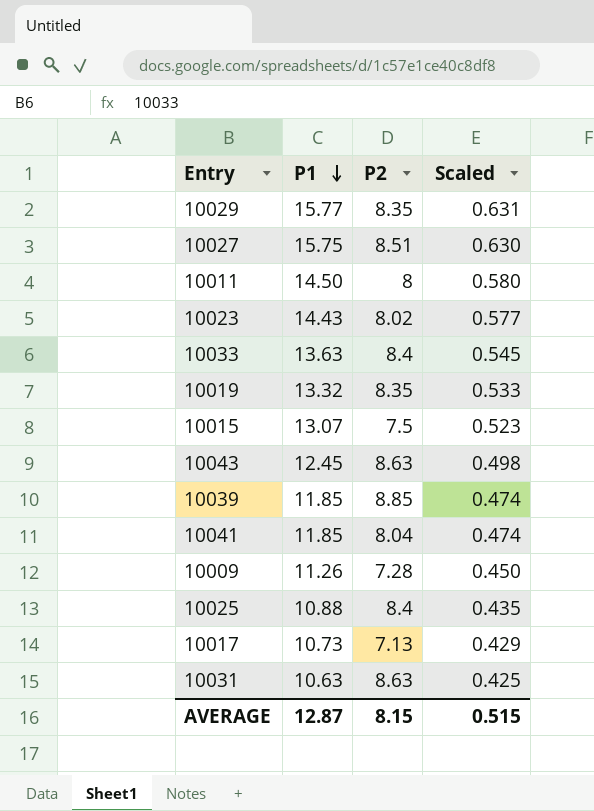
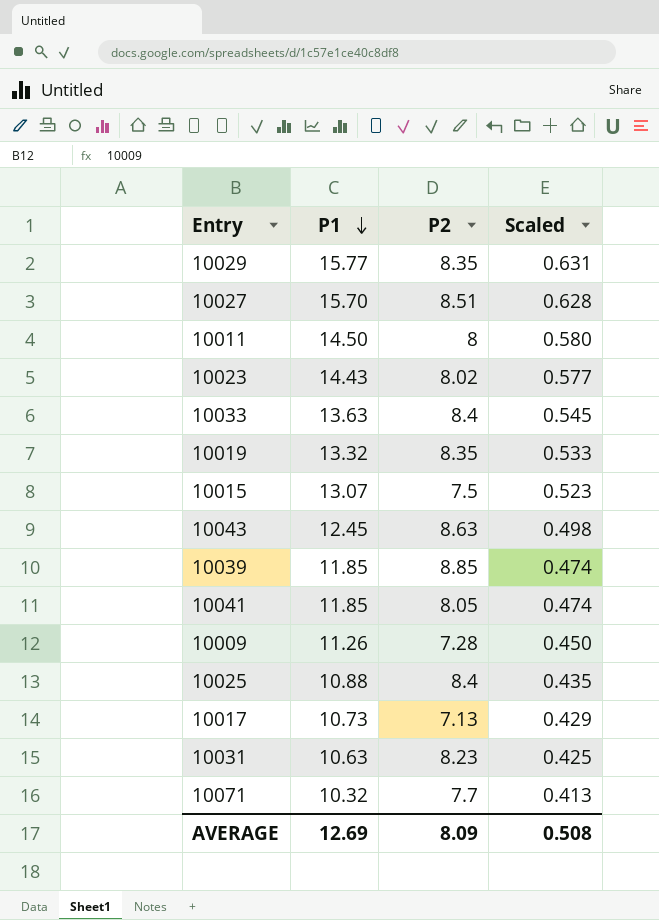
10027 | P1: 15.75 -> 15.70
10027 | Scaled: 0.630 -> 0.628
10041 | P2: 8.04 -> 8.05
10031 | P2: 8.63 -> 8.23
row 10071: none -> 10.32 | 7.7 | 0.413
AVERAGE | P1: 12.87 -> 12.69
AVERAGE | P2: 8.15 -> 8.09
AVERAGE | Scaled: 0.515 -> 0.508

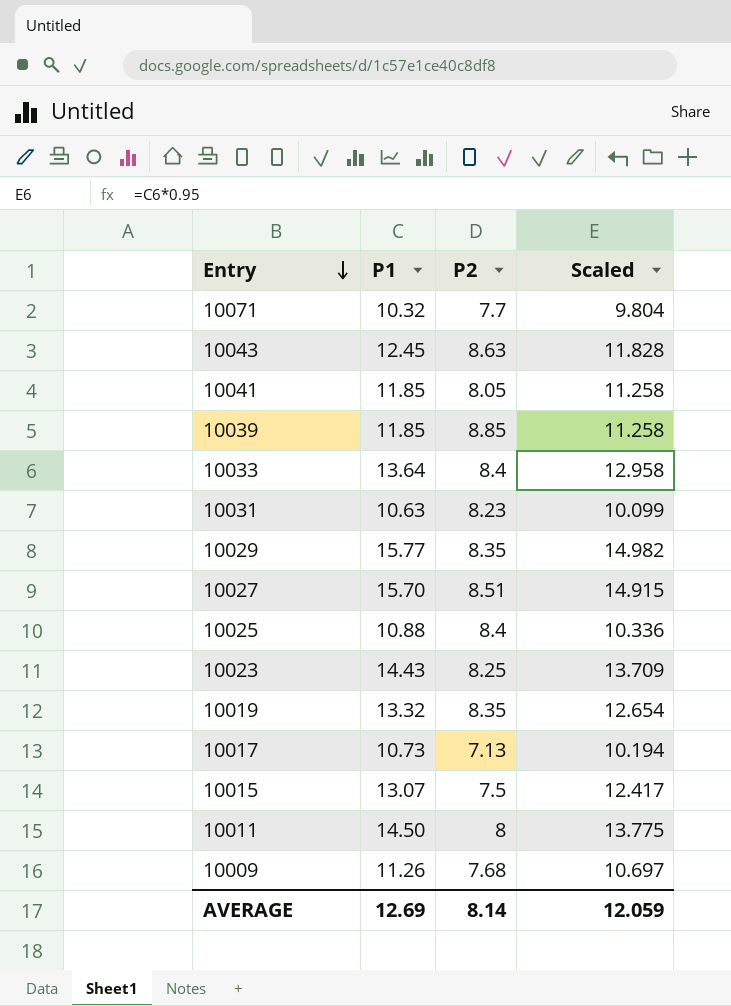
row order: P1 descending -> Entry descending
column Scaled | formula: [P1] * 0.04 -> [P1] * 0.95
10033 | P1: 13.63 -> 13.64
10023 | P2: 8.02 -> 8.25
10009 | P2: 7.28 -> 7.68
AVERAGE | P2: 8.09 -> 8.14
AVERAGE | Scaled: 0.508 -> 12.059

